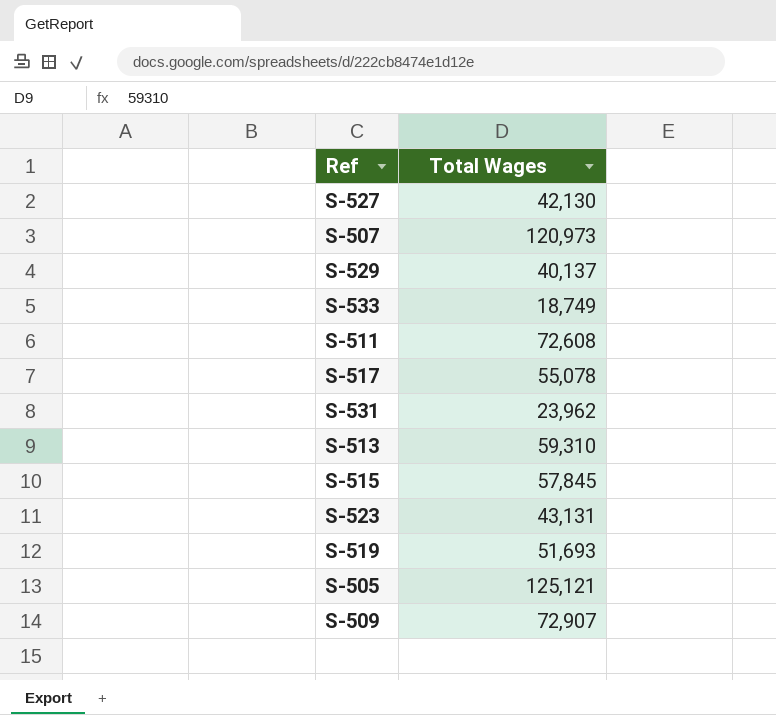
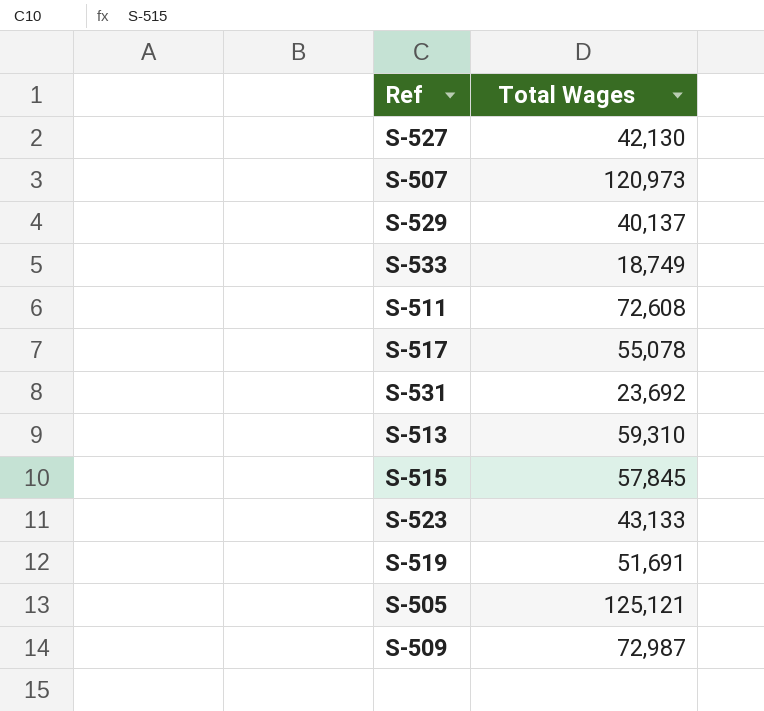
S-531 | Total Wages: 23,962 -> 23,692
S-523 | Total Wages: 43,131 -> 43,133
S-519 | Total Wages: 51,693 -> 51,691
S-509 | Total Wages: 72,907 -> 72,987

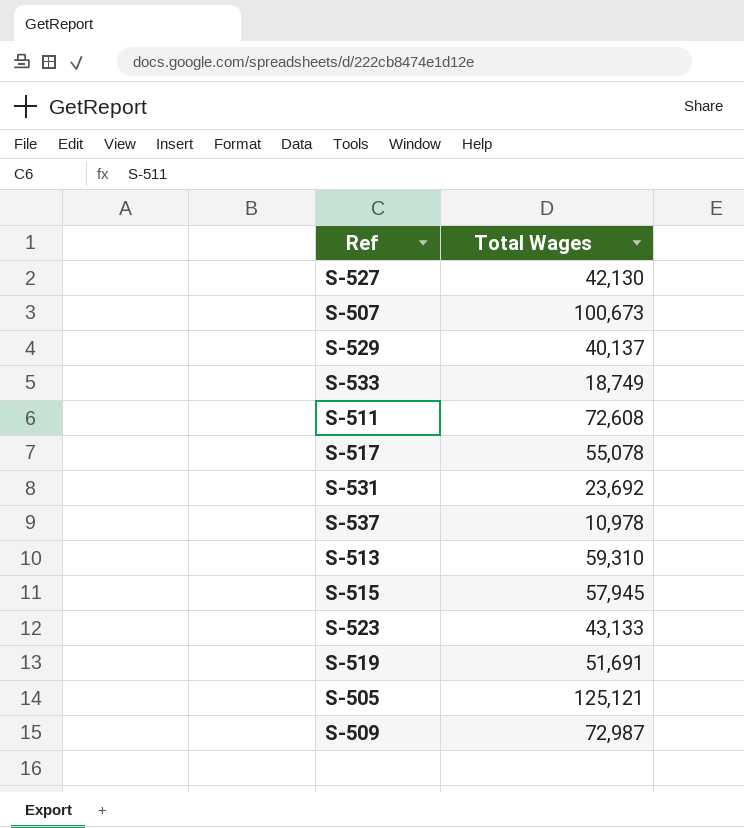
S-507 | Total Wages: 120,973 -> 100,673
row S-537: none -> 10,978
S-515 | Total Wages: 57,845 -> 57,945

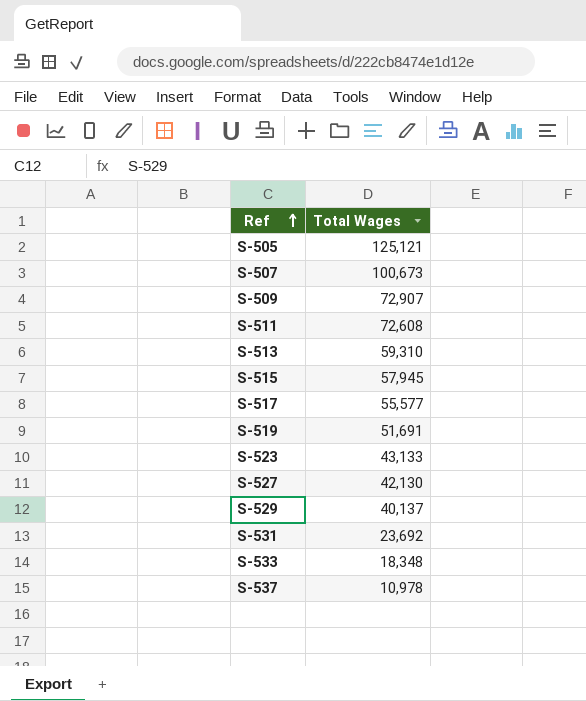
row order: none -> Ref ascending
S-509 | Total Wages: 72,987 -> 72,907
S-517 | Total Wages: 55,078 -> 55,577
S-533 | Total Wages: 18,749 -> 18,348

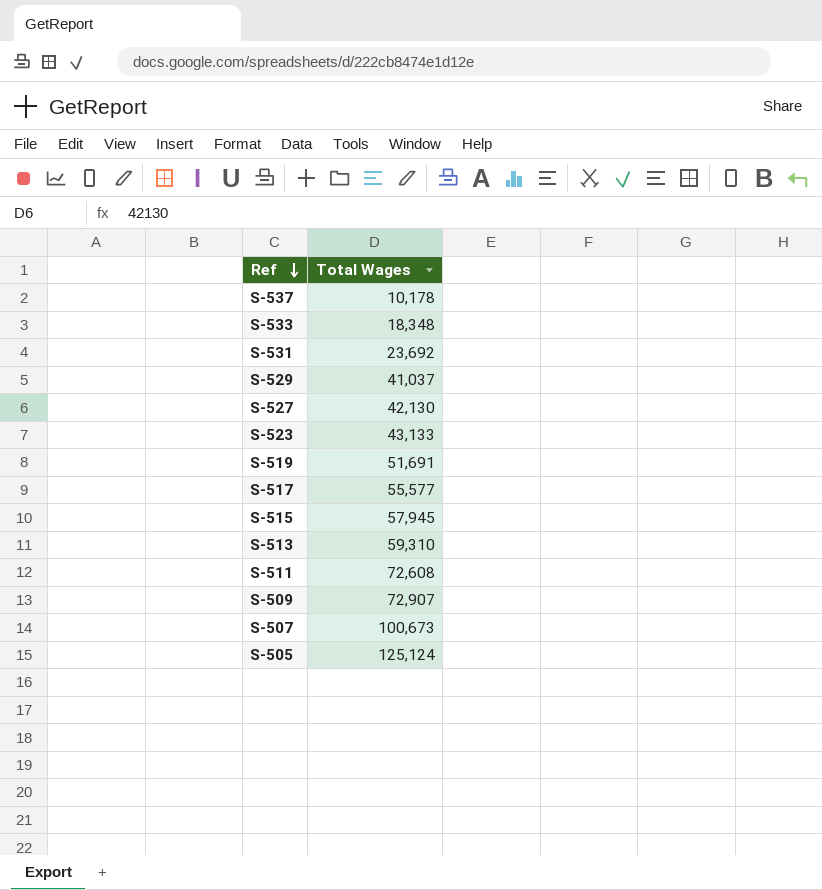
row order: Ref ascending -> Ref descending
S-537 | Total Wages: 10,978 -> 10,178
S-529 | Total Wages: 40,137 -> 41,037
S-505 | Total Wages: 125,121 -> 125,124

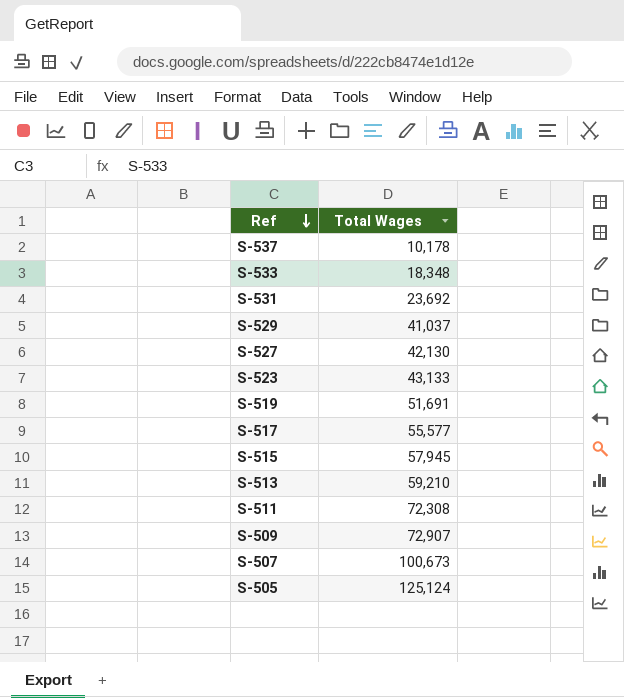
S-513 | Total Wages: 59,310 -> 59,210
S-511 | Total Wages: 72,608 -> 72,308

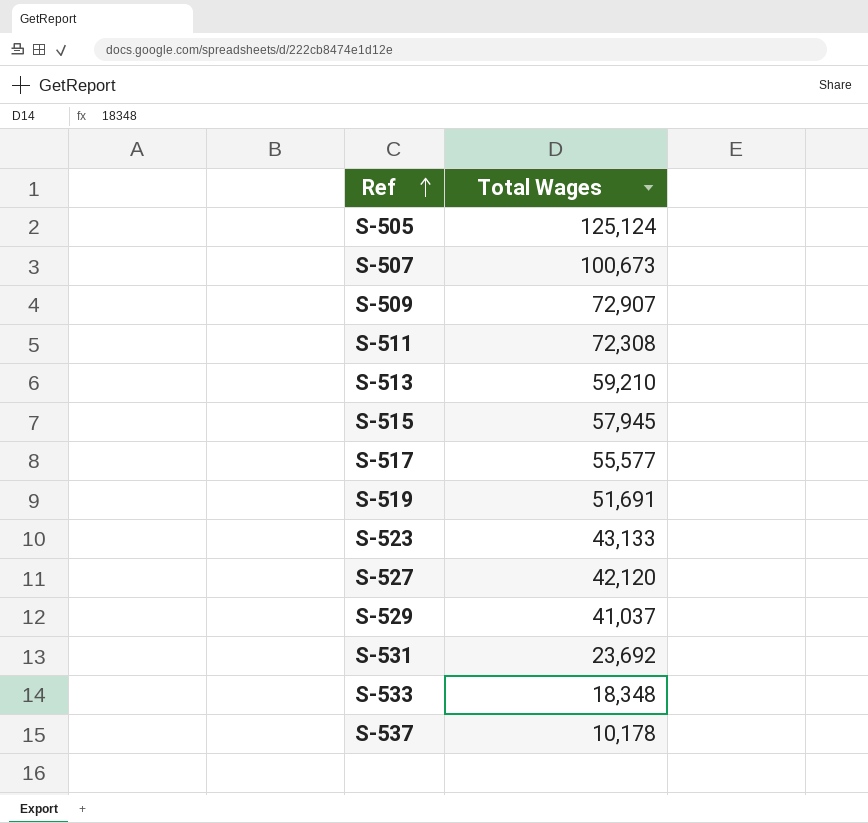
row order: Ref descending -> Ref ascending
S-527 | Total Wages: 42,130 -> 42,120

